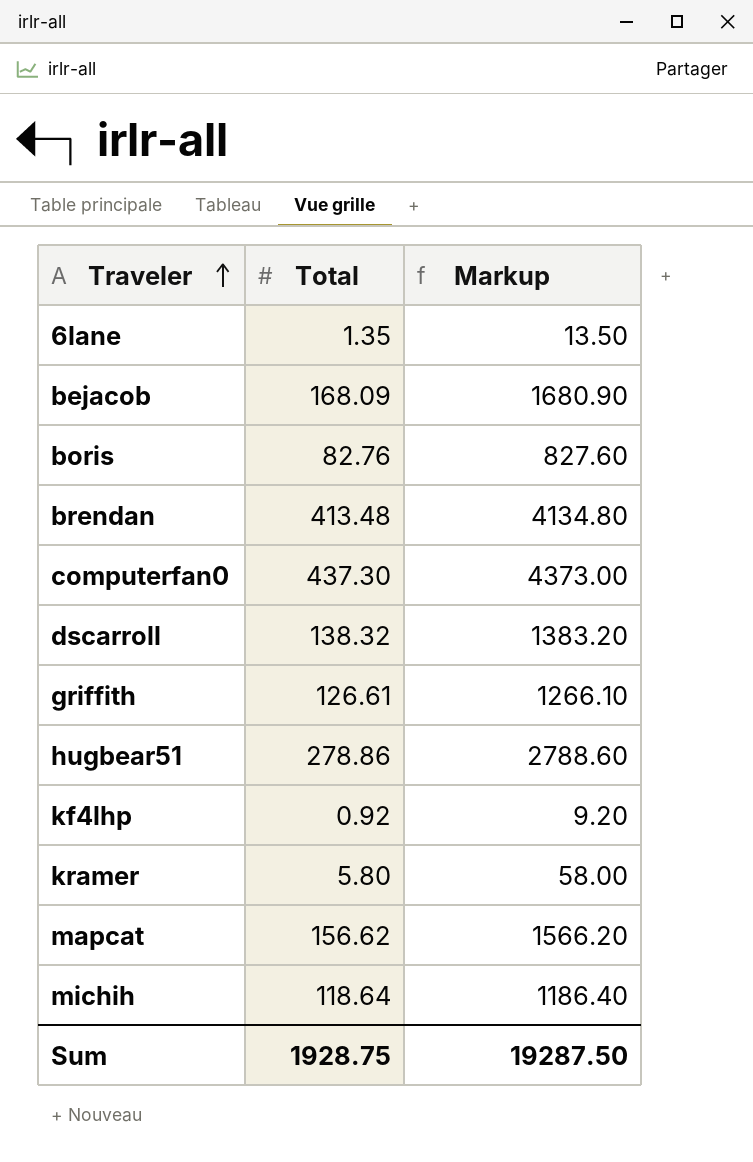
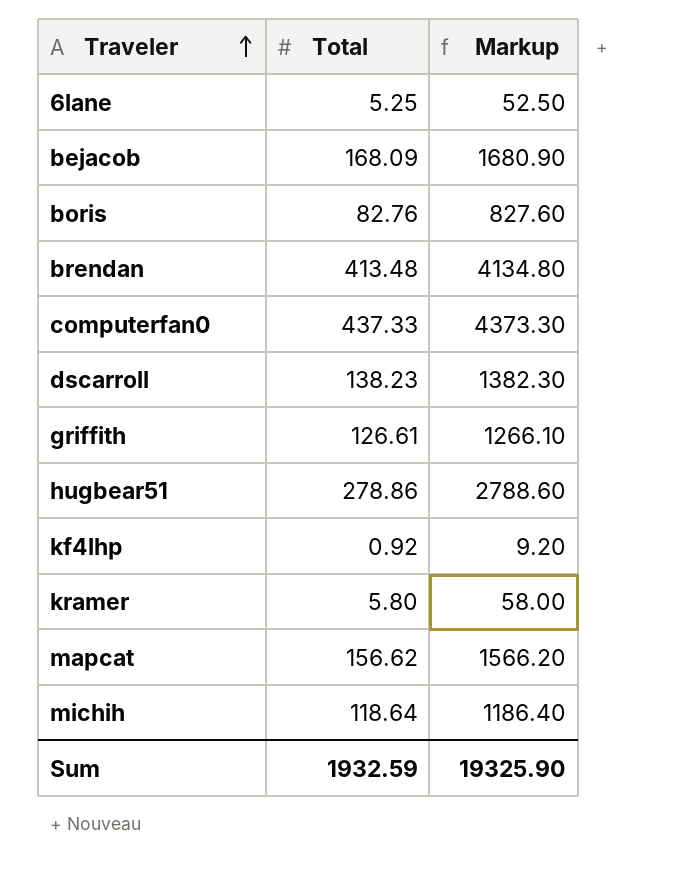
6lane | Total: 1.35 -> 5.25
6lane | Markup: 13.50 -> 52.50
computerfan0 | Total: 437.30 -> 437.33
computerfan0 | Markup: 4373.00 -> 4373.30
dscarroll | Total: 138.32 -> 138.23
dscarroll | Markup: 1383.20 -> 1382.30
Sum | Total: 1928.75 -> 1932.59
Sum | Markup: 19287.50 -> 19325.90

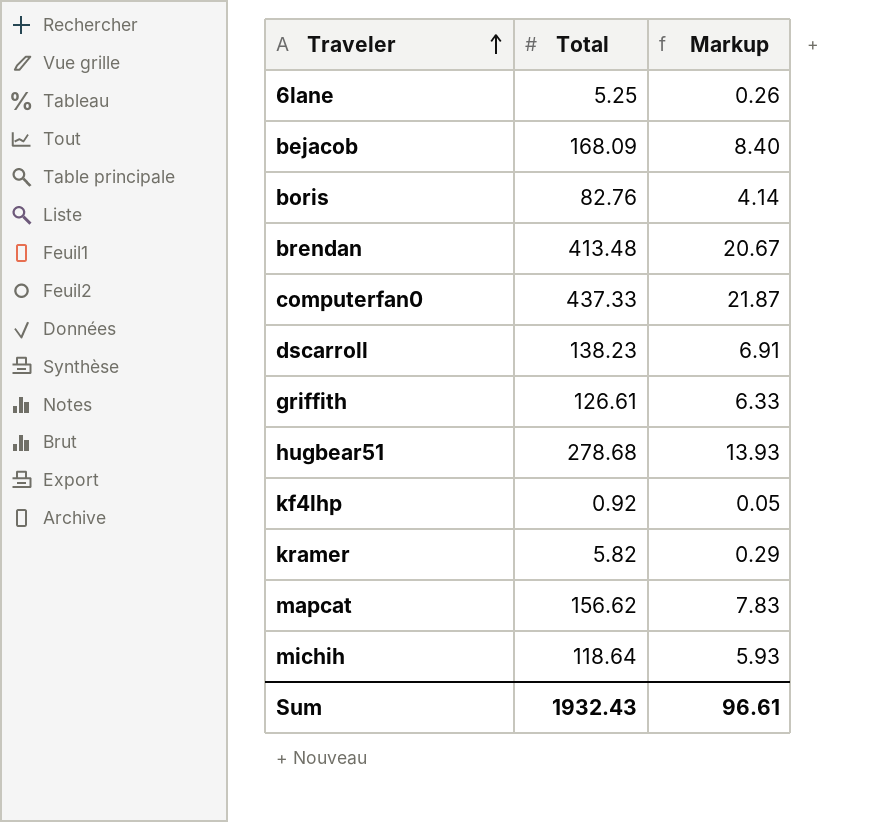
column Markup | formula: [Total] * 10 -> [Total] * 0.05
hugbear51 | Total: 278.86 -> 278.68
kramer | Total: 5.80 -> 5.82
Sum | Total: 1932.59 -> 1932.43
Sum | Markup: 19325.90 -> 96.61

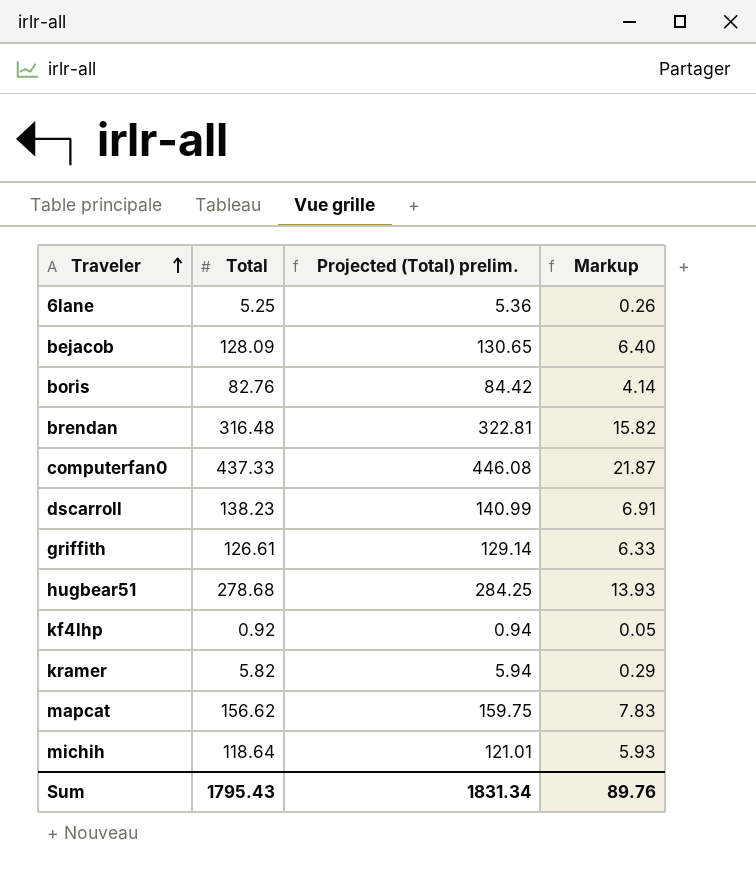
column Projected (Total) prelim. | formula: none -> [Total] * 1.02
bejacob | Total: 168.09 -> 128.09
bejacob | Markup: 8.40 -> 6.40
brendan | Total: 413.48 -> 316.48
brendan | Markup: 20.67 -> 15.82
Sum | Total: 1932.43 -> 1795.43
Sum | Markup: 96.61 -> 89.76

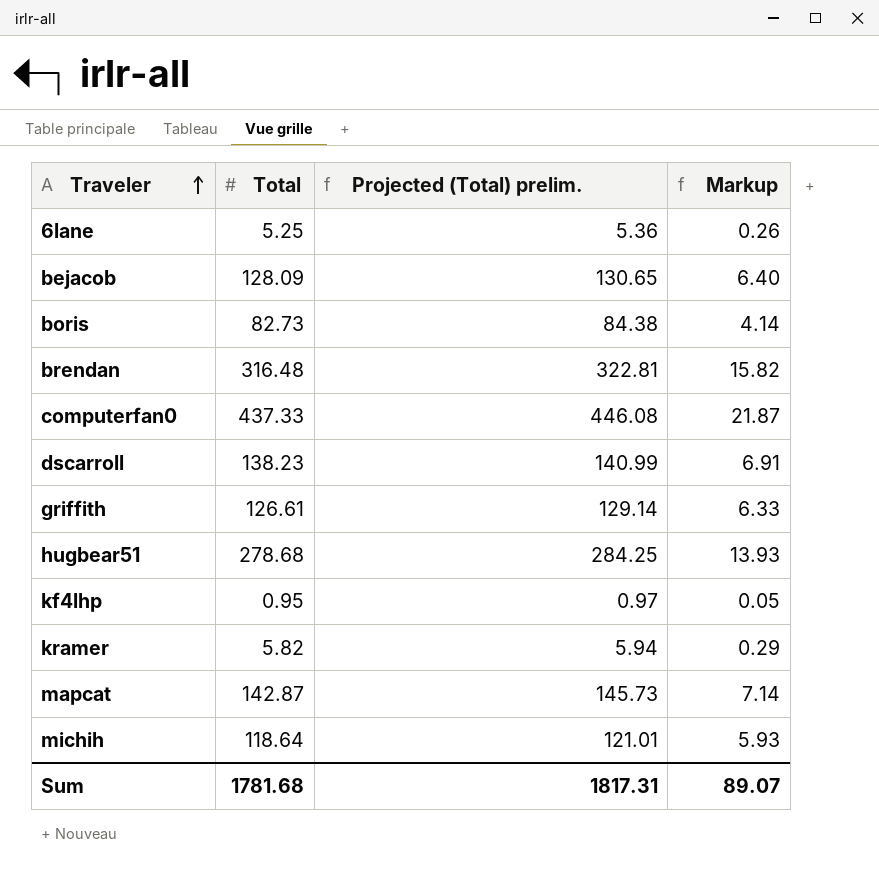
boris | Total: 82.76 -> 82.73
boris | Projected (Total) prelim.: 84.42 -> 84.38
kf4lhp | Total: 0.92 -> 0.95
kf4lhp | Projected (Total) prelim.: 0.94 -> 0.97
mapcat | Total: 156.62 -> 142.87
mapcat | Projected (Total) prelim.: 159.75 -> 145.73
mapcat | Markup: 7.83 -> 7.14
Sum | Total: 1795.43 -> 1781.68
Sum | Projected (Total) prelim.: 1831.34 -> 1817.31
Sum | Markup: 89.76 -> 89.07

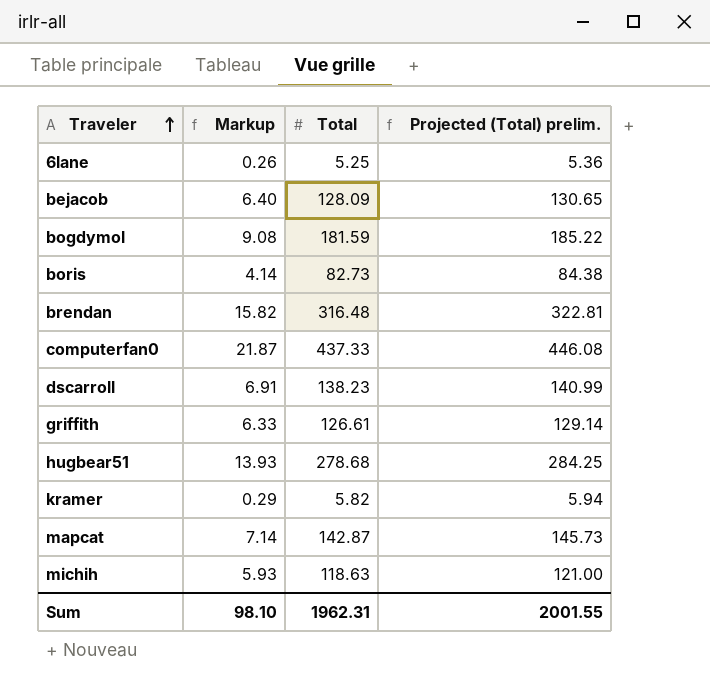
column Markup | position: 4 -> 2
row kf4lhp: 0.95 | 0.97 | 0.05 -> none
row bogdymol: none -> 9.08 | 181.59 | 185.22
michih | Total: 118.64 -> 118.63
michih | Projected (Total) prelim.: 121.01 -> 121.00
Sum | Markup: 89.07 -> 98.10
Sum | Total: 1781.68 -> 1962.31
Sum | Projected (Total) prelim.: 1817.31 -> 2001.55

